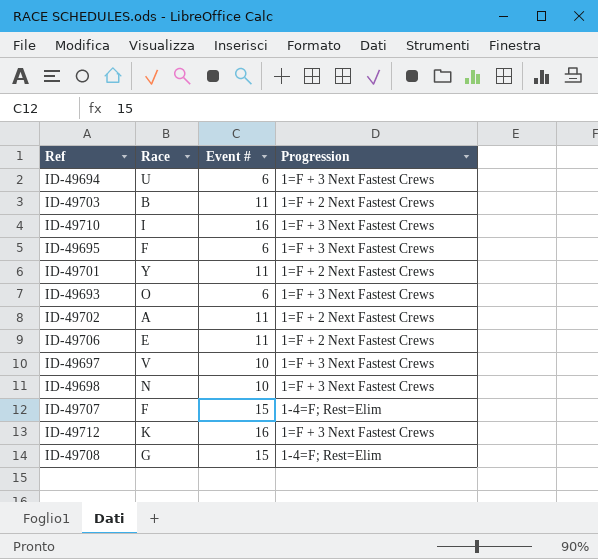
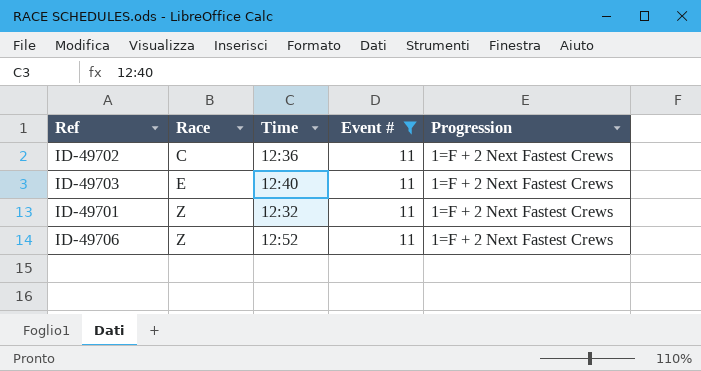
filter: none -> Event # = 11
row order: none -> Race ascending
column Time | position: none -> 3
ID-49702 | Race: A -> C
ID-49703 | Race: B -> E
ID-49701 | Race: Y -> Z
ID-49706 | Race: E -> Z

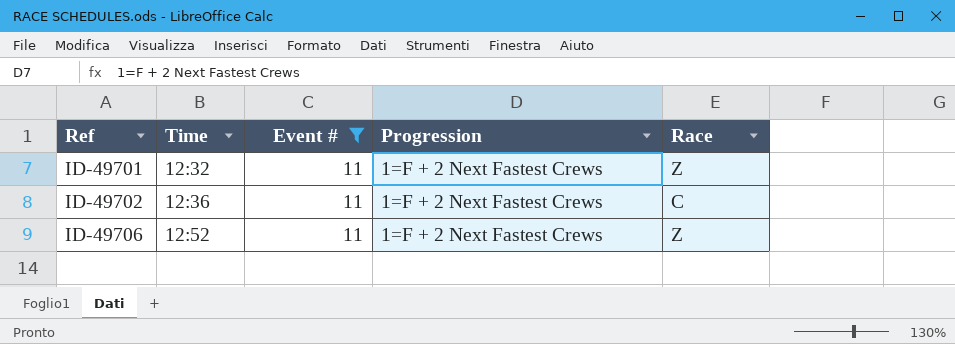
row order: Race ascending -> Ref ascending
column Race | position: 2 -> 5
row ID-49703: E | 12:40 | 11 | 1=F + 2 Next Fastest Crews -> none

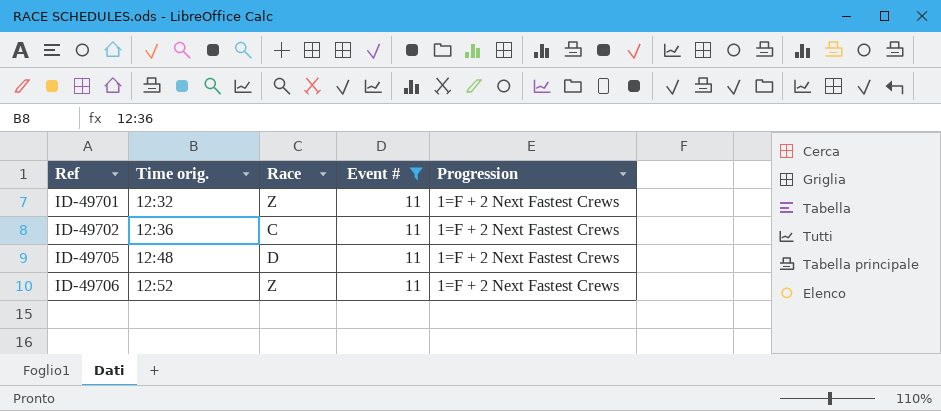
column name: Time -> Time orig.
column Race | position: 5 -> 3
row ID-49705: none -> 12:48 | D | 11 | 1=F + 2 Next Fastest Crews

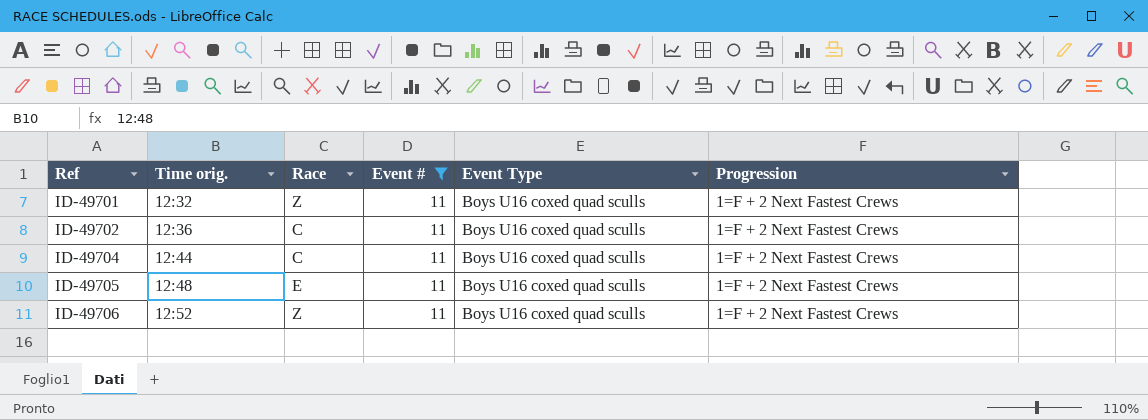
column Event Type | position: none -> 5
row ID-49704: none -> 12:44 | C | 11 | Boys U16 coxed quad sculls | 1=F + 2 Next Fastest Crews
ID-49705 | Race: D -> E

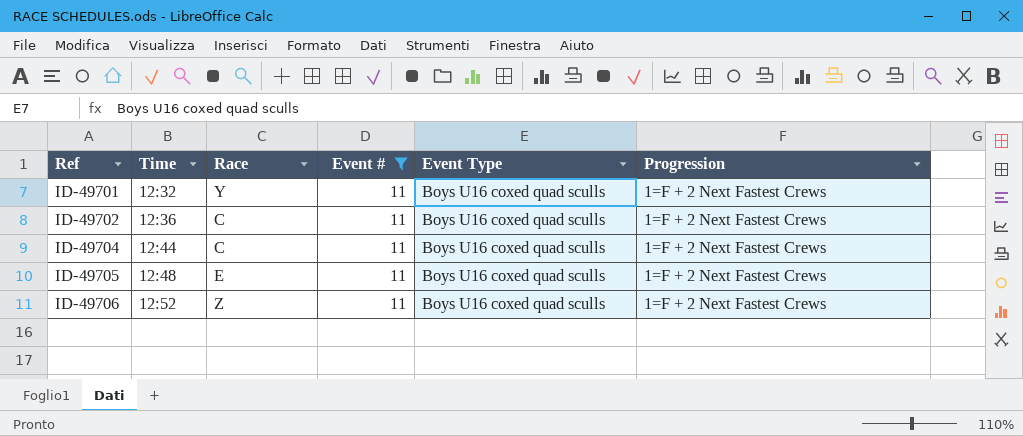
column name: Time orig. -> Time
ID-49701 | Race: Z -> Y

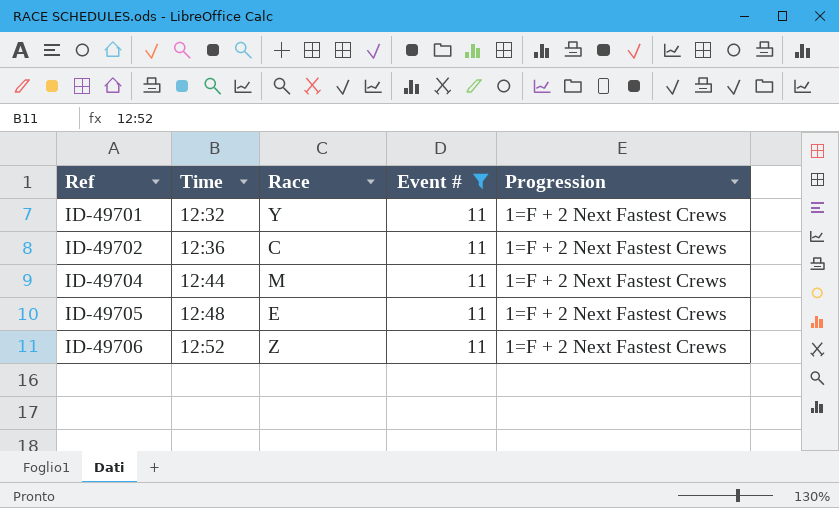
column Event Type | position: 5 -> none
ID-49704 | Race: C -> M

